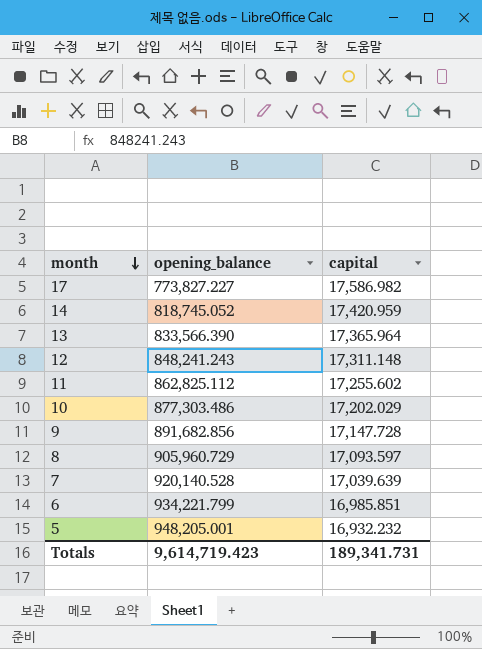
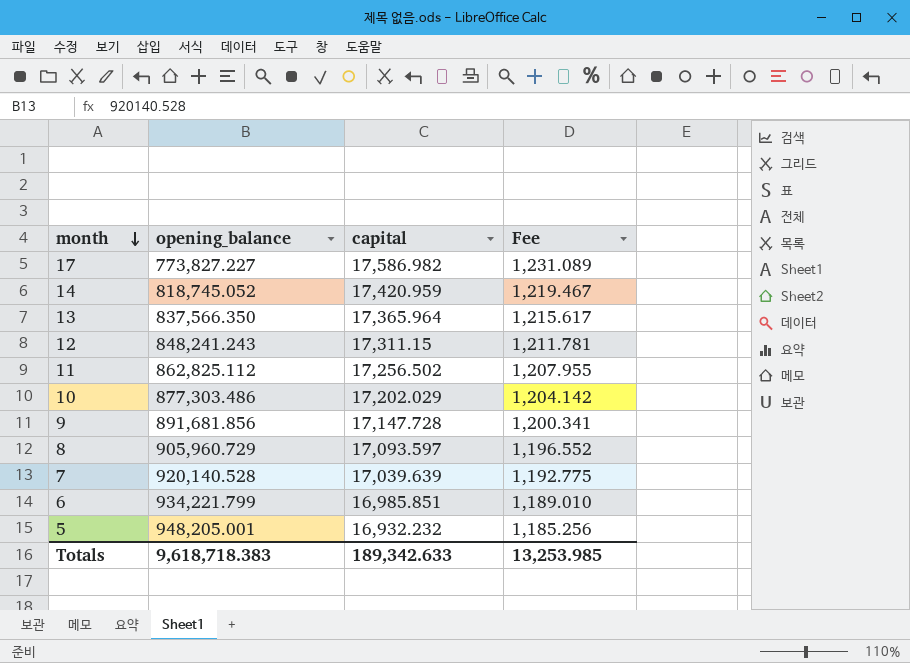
column Fee | formula: none -> [capital] * 0.07
13 | opening_balance: 833,566.390 -> 837,566.350
12 | capital: 17,311.148 -> 17,311.15
11 | capital: 17,255.602 -> 17,256.502
9 | opening_balance: 891,682.856 -> 891,681.856
Totals | opening_balance: 9,614,719.423 -> 9,618,718.383
Totals | capital: 189,341.731 -> 189,342.633

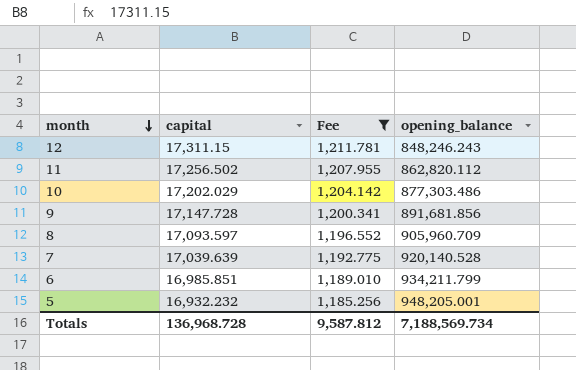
filter: none -> Fee <= 1,211.781
column opening_balance | position: 2 -> 4
12 | opening_balance: 848,241.243 -> 848,246.243
11 | opening_balance: 862,825.112 -> 862,820.112
8 | opening_balance: 905,960.729 -> 905,960.709
6 | opening_balance: 934,221.799 -> 934,211.799
Totals | capital: 189,342.633 -> 136,968.728
Totals | Fee: 13,253.985 -> 9,587.812
Totals | opening_balance: 9,618,718.383 -> 7,188,569.734

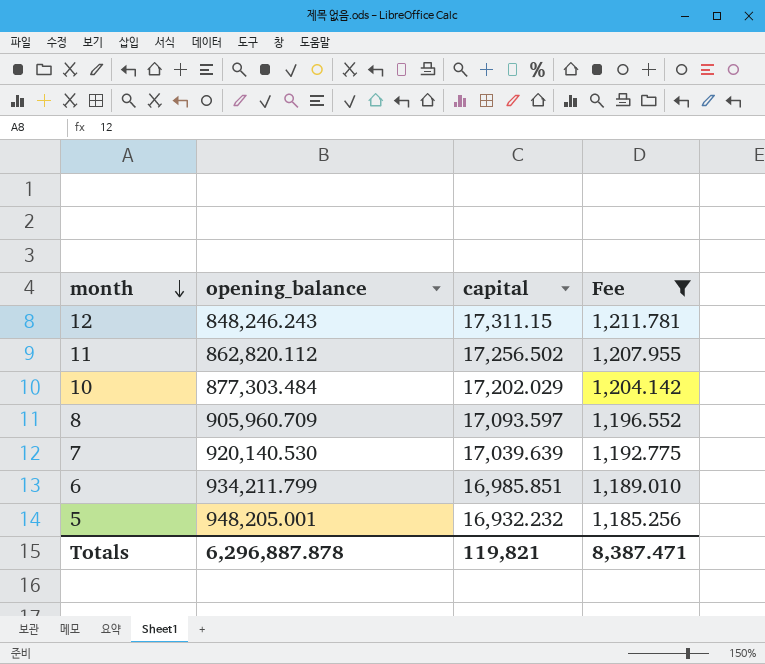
column opening_balance | position: 4 -> 2
row 9: 17,147.728 | 1,200.341 | 891,681.856 -> none
10 | opening_balance: 877,303.486 -> 877,303.484
7 | opening_balance: 920,140.528 -> 920,140.530
Totals | opening_balance: 7,188,569.734 -> 6,296,887.878
Totals | capital: 136,968.728 -> 119,821
Totals | Fee: 9,587.812 -> 8,387.471

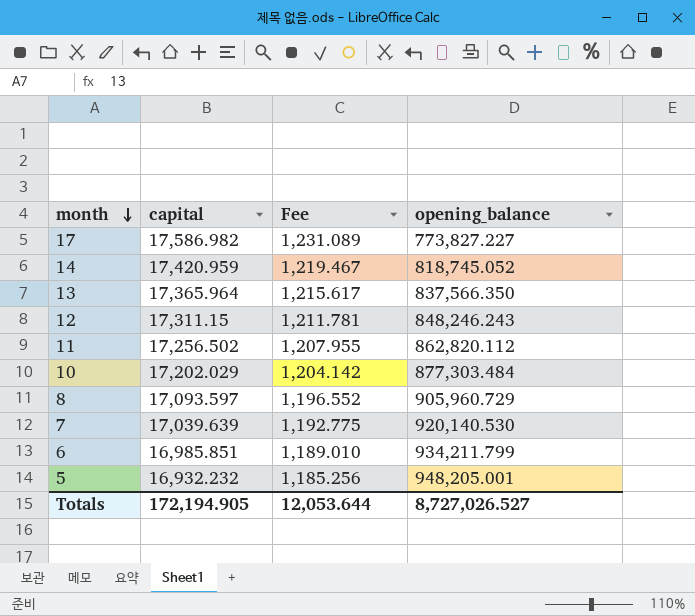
filter: Fee <= 1,211.781 -> none
column opening_balance | position: 2 -> 4
8 | opening_balance: 905,960.709 -> 905,960.729
Totals | capital: 119,821 -> 172,194.905
Totals | Fee: 8,387.471 -> 12,053.644
Totals | opening_balance: 6,296,887.878 -> 8,727,026.527

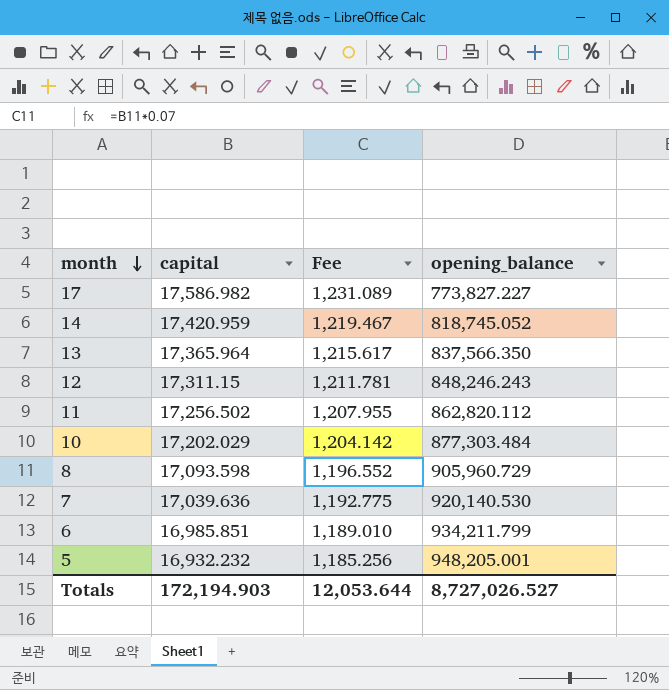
8 | capital: 17,093.597 -> 17,093.598
7 | capital: 17,039.639 -> 17,039.636
Totals | capital: 172,194.905 -> 172,194.903

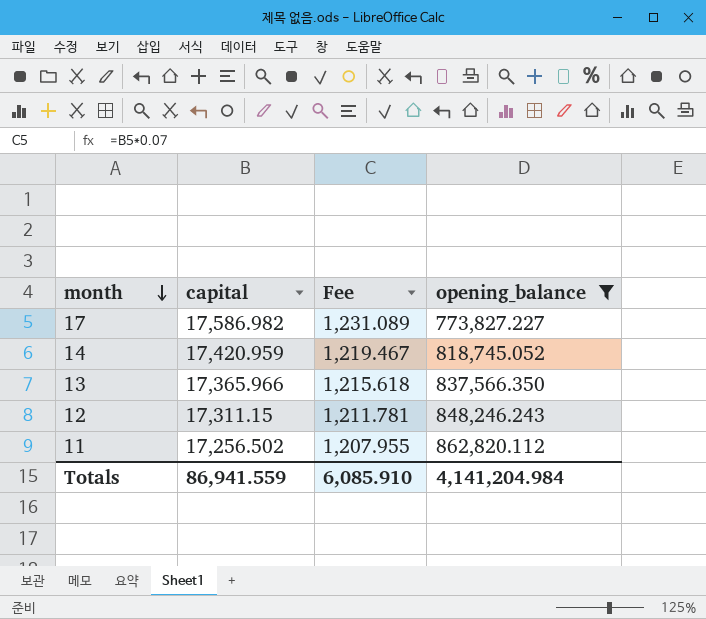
filter: none -> opening_balance <= 862,820.112
13 | capital: 17,365.964 -> 17,365.966
13 | Fee: 1,215.617 -> 1,215.618
Totals | capital: 172,194.903 -> 86,941.559
Totals | Fee: 12,053.644 -> 6,085.910
Totals | opening_balance: 8,727,026.527 -> 4,141,204.984

